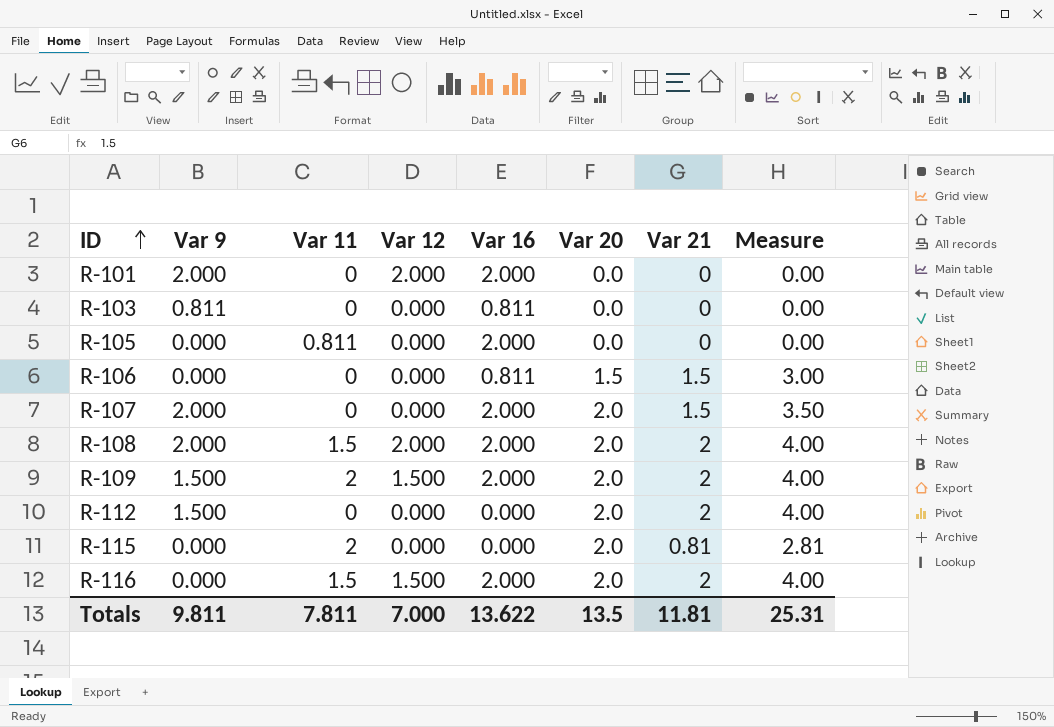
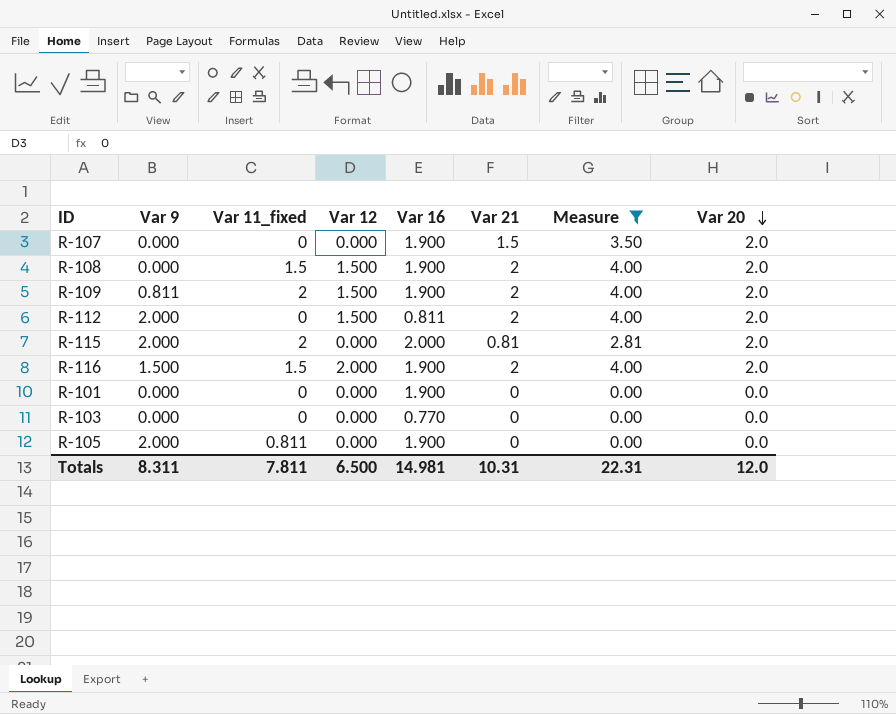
filter: none -> Measure != 3.00
row order: ID ascending -> Var 20 descending
column name: Var 11 -> Var 11_fixed
column Var 20 | position: 6 -> 8
R-107 | Var 9: 2.000 -> 0.000
R-107 | Var 16: 2.000 -> 1.900
R-108 | Var 9: 2.000 -> 0.000
R-108 | Var 12: 2.000 -> 1.500
R-108 | Var 16: 2.000 -> 1.900
R-109 | Var 9: 1.500 -> 0.811
R-109 | Var 16: 2.000 -> 1.900
R-112 | Var 9: 1.500 -> 2.000
R-112 | Var 12: 0.000 -> 1.500
R-112 | Var 16: 0.000 -> 0.811
R-115 | Var 9: 0.000 -> 2.000
R-115 | Var 16: 0.000 -> 2.000
R-116 | Var 9: 0.000 -> 1.500
R-116 | Var 12: 1.500 -> 2.000
R-116 | Var 16: 2.000 -> 1.900
R-101 | Var 9: 2.000 -> 0.000
R-101 | Var 12: 2.000 -> 0.000
R-101 | Var 16: 2.000 -> 1.900
R-103 | Var 9: 0.811 -> 0.000
R-103 | Var 16: 0.811 -> 0.770
R-105 | Var 9: 0.000 -> 2.000
R-105 | Var 16: 2.000 -> 1.900
Totals | Var 9: 9.811 -> 8.311
Totals | Var 12: 7.000 -> 6.500
Totals | Var 16: 13.622 -> 14.981
Totals | Var 21: 11.81 -> 10.31
Totals | Measure: 25.31 -> 22.31
Totals | Var 20: 13.5 -> 12.0

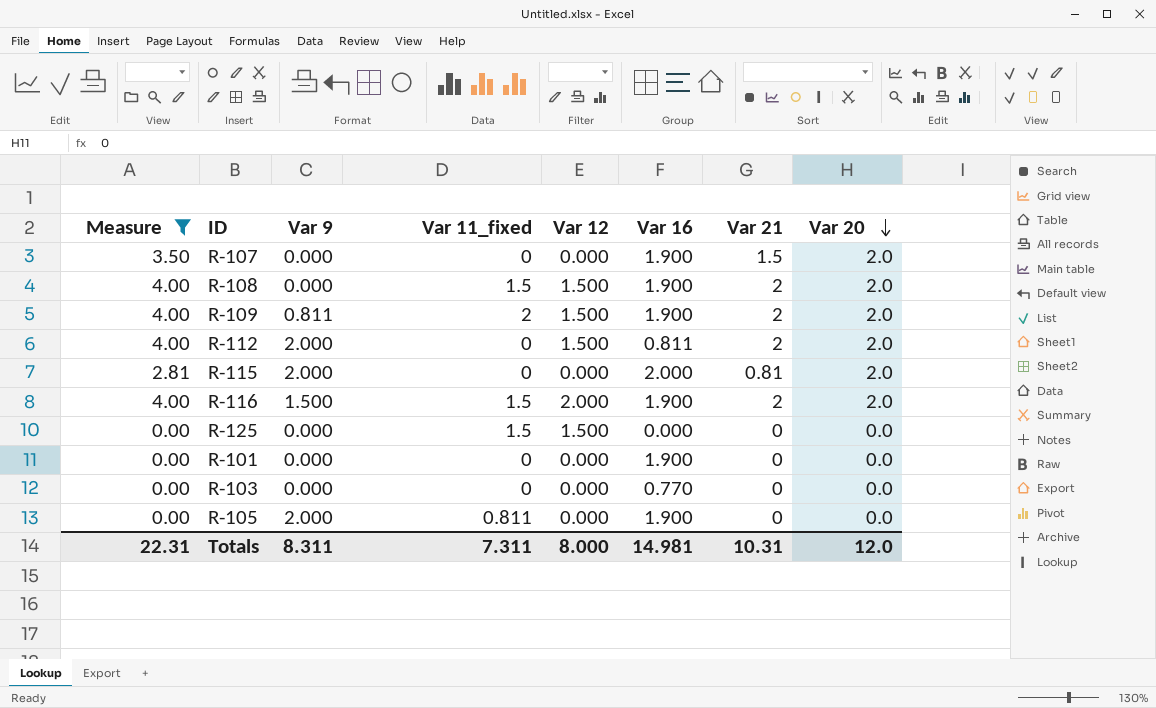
column Measure | position: 7 -> 1
R-115 | Var 11_fixed: 2 -> 0
row R-125: none -> 0.00 | 0.000 | 1.5 | 1.500 | 0.000 | 0 | 0.0
Totals | Var 11_fixed: 7.811 -> 7.311
Totals | Var 12: 6.500 -> 8.000

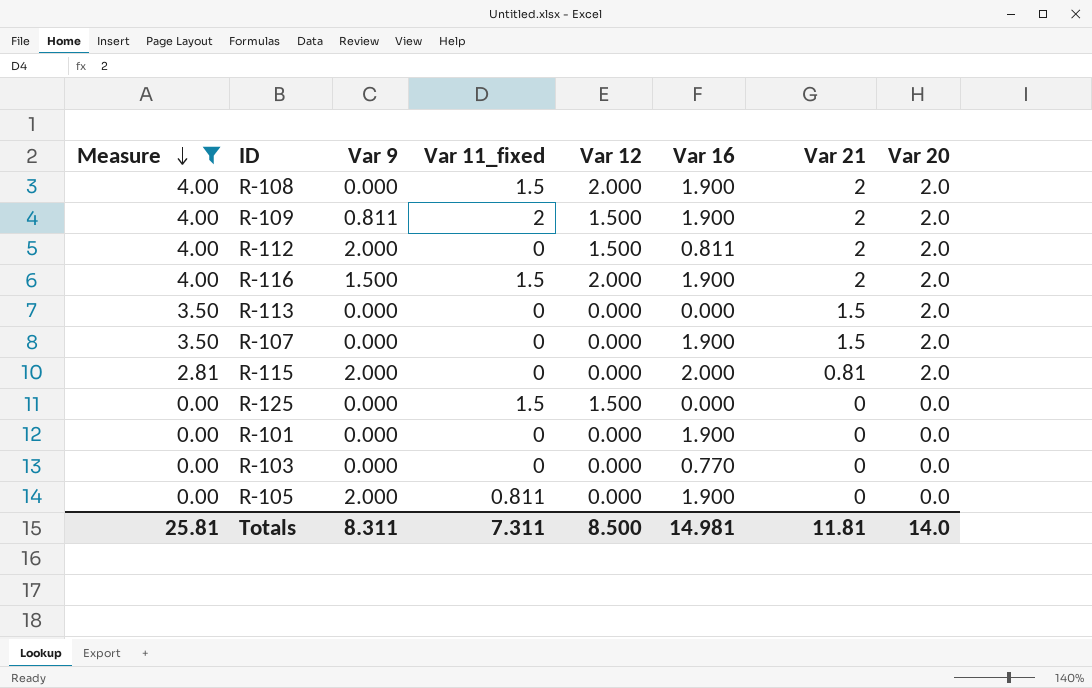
row order: Var 20 descending -> Measure descending
R-108 | Var 12: 1.500 -> 2.000
row R-113: none -> 3.50 | 0.000 | 0 | 0.000 | 0.000 | 1.5 | 2.0
Totals | Measure: 22.31 -> 25.81
Totals | Var 12: 8.000 -> 8.500
Totals | Var 21: 10.31 -> 11.81
Totals | Var 20: 12.0 -> 14.0

